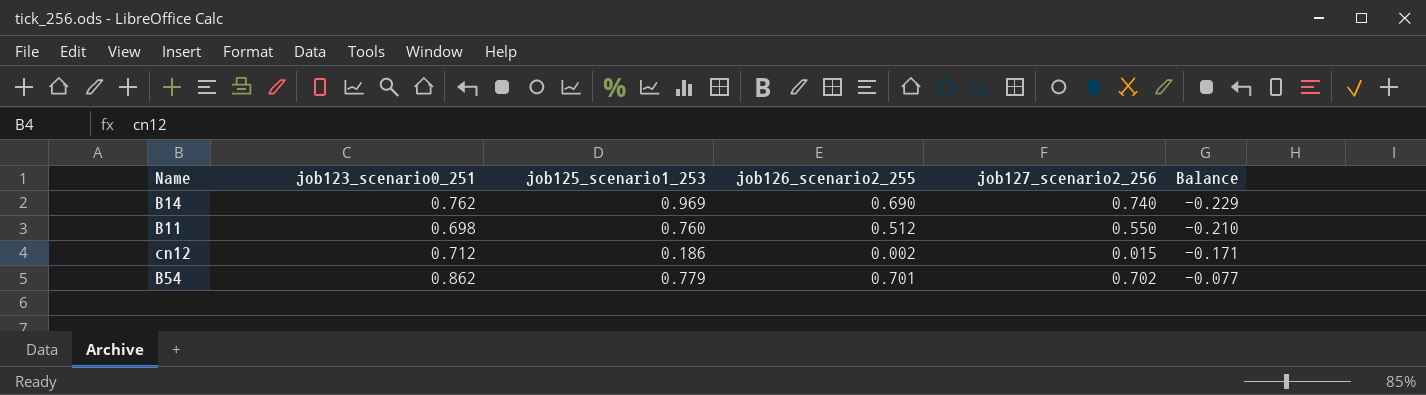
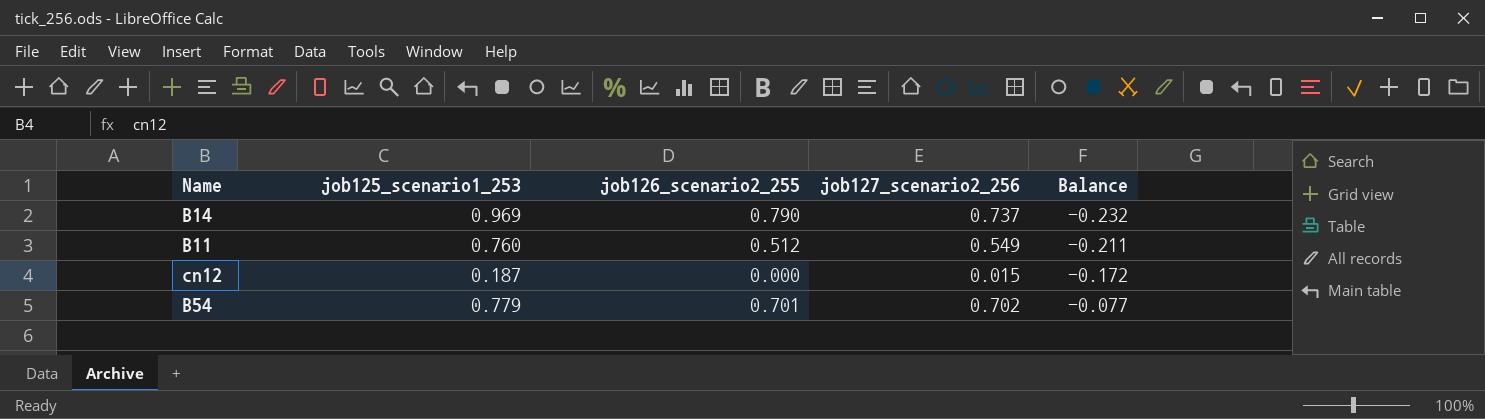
column job123_scenario0_251 | position: 2 -> none
B14 | job126_scenario2_255: 0.690 -> 0.790
B14 | job127_scenario2_256: 0.740 -> 0.737
B14 | Balance: -0.229 -> -0.232
B11 | job127_scenario2_256: 0.550 -> 0.549
B11 | Balance: -0.210 -> -0.211
cn12 | job125_scenario1_253: 0.186 -> 0.187
cn12 | job126_scenario2_255: 0.002 -> 0.000
cn12 | Balance: -0.171 -> -0.172

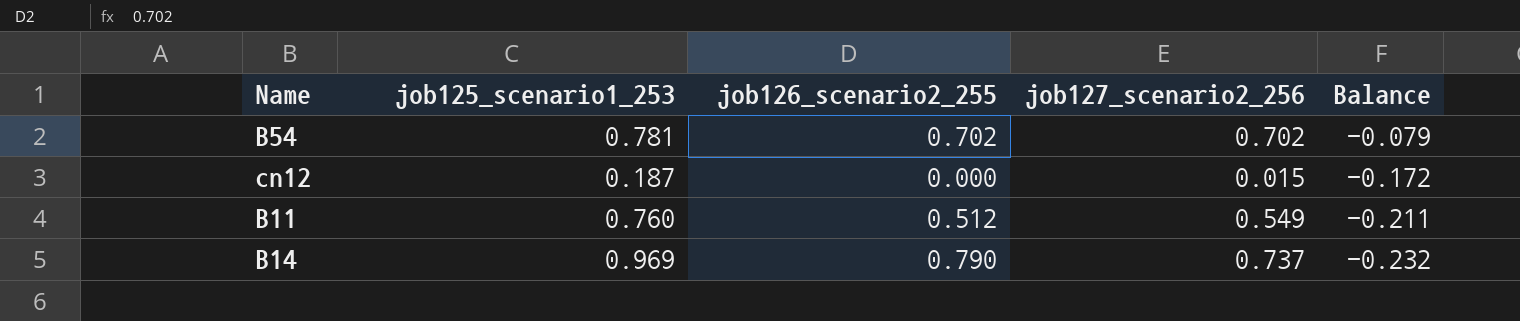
row order: Balance ascending -> Balance descending
B54 | job125_scenario1_253: 0.779 -> 0.781
B54 | job126_scenario2_255: 0.701 -> 0.702
B54 | Balance: -0.077 -> -0.079

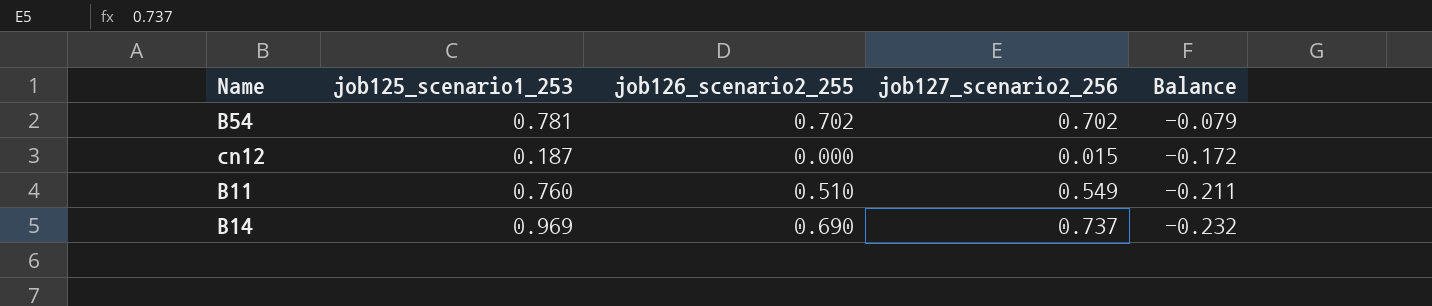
B11 | job126_scenario2_255: 0.512 -> 0.510
B14 | job126_scenario2_255: 0.790 -> 0.690

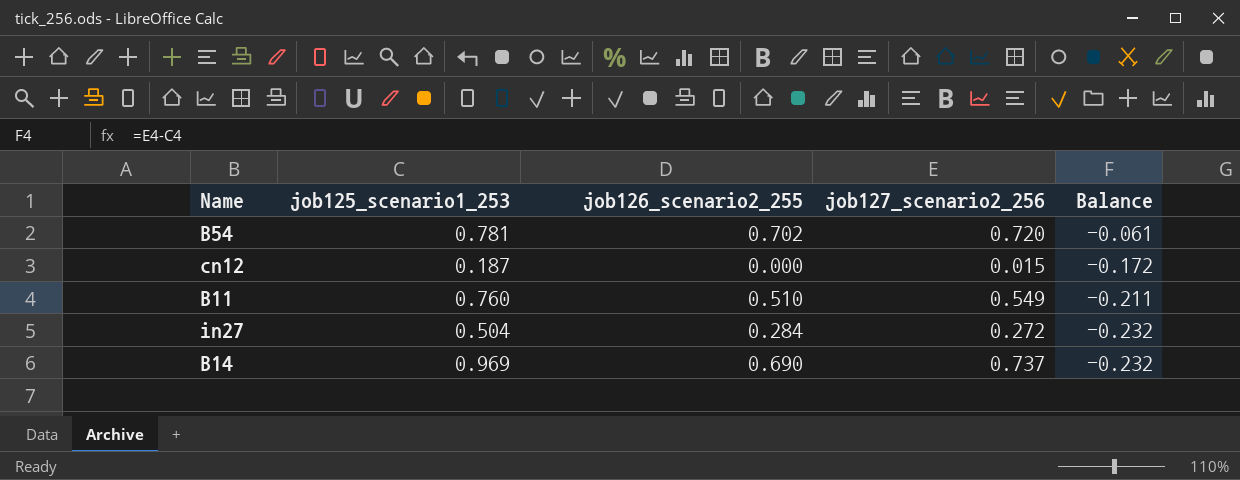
B54 | job127_scenario2_256: 0.702 -> 0.720
B54 | Balance: -0.079 -> -0.061
row in27: none -> 0.504 | 0.284 | 0.272 | -0.232

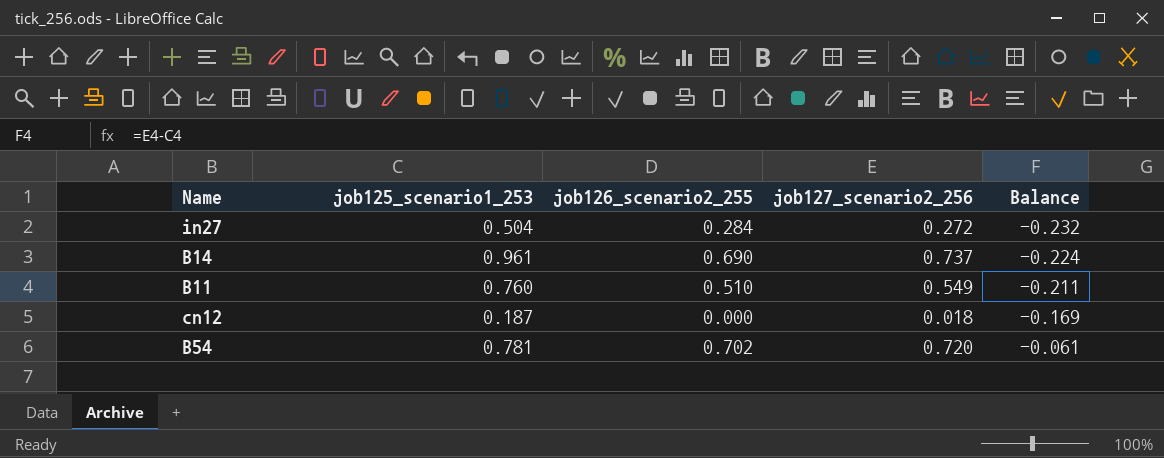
row order: Balance descending -> Balance ascending
B14 | job125_scenario1_253: 0.969 -> 0.961
B14 | Balance: -0.232 -> -0.224
cn12 | job127_scenario2_256: 0.015 -> 0.018
cn12 | Balance: -0.172 -> -0.169

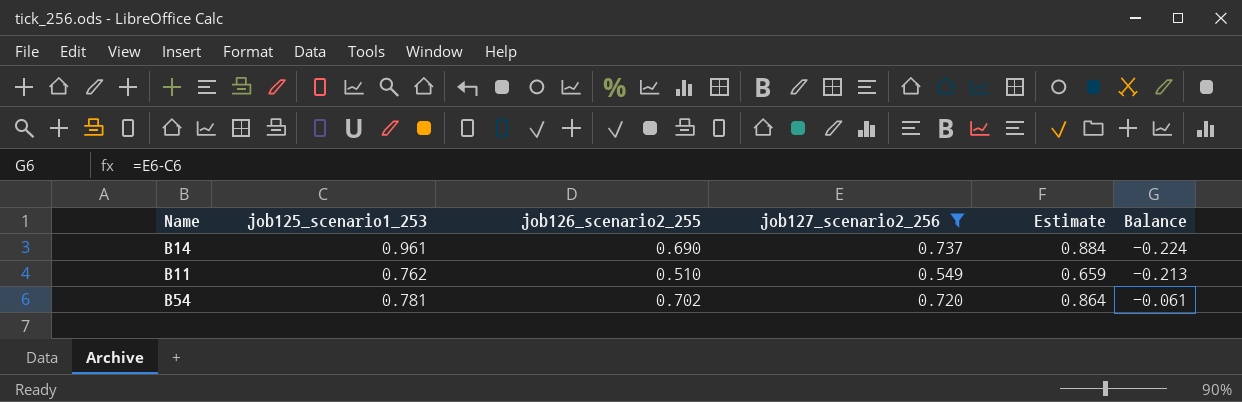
filter: none -> job127_scenario2_256 >= 0.549
column Estimate | formula: none -> [job127_scenario2_256] * 1.2
B11 | job125_scenario1_253: 0.760 -> 0.762
B11 | Balance: -0.211 -> -0.213

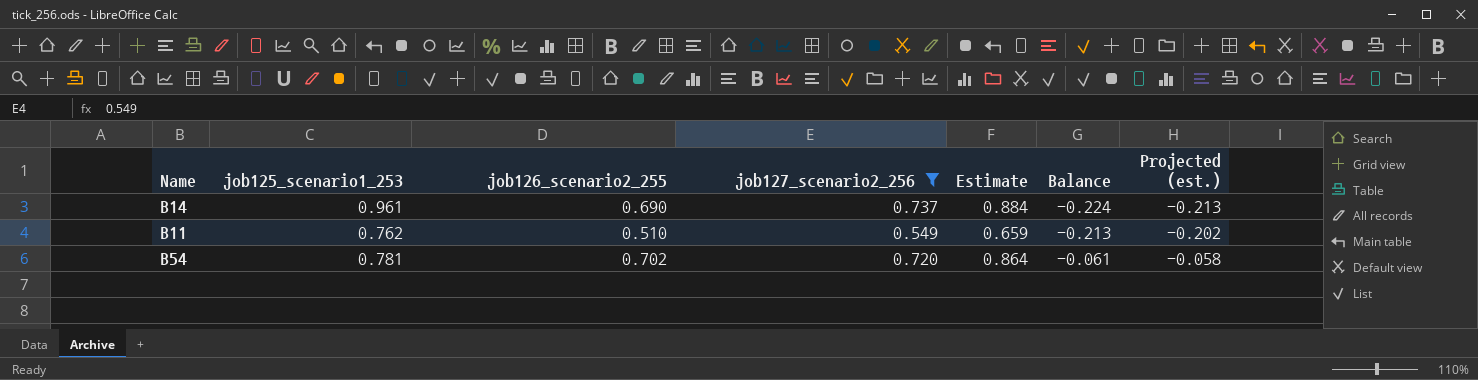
column Projected (est.) | formula: none -> [Balance] * 0.95

